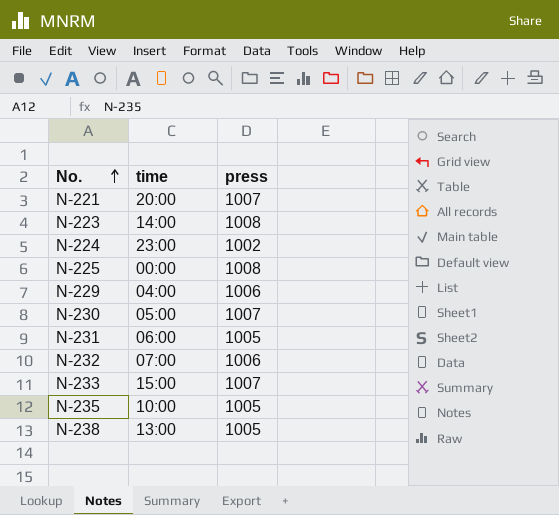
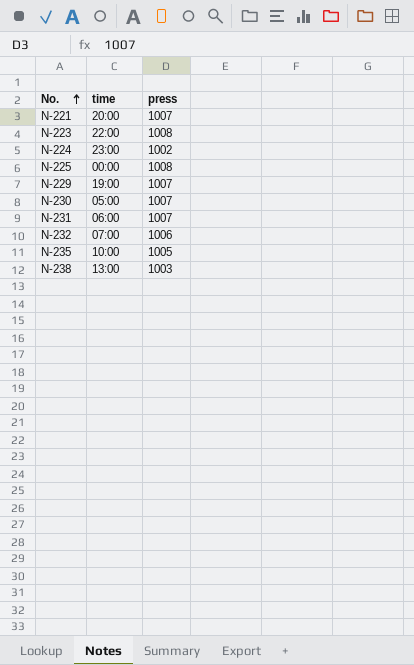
row N-233: 15:00 | 1007 -> none
N-223 | time: 14:00 -> 22:00
N-229 | time: 04:00 -> 19:00
N-229 | press: 1006 -> 1007
N-231 | press: 1005 -> 1007
N-238 | press: 1005 -> 1003

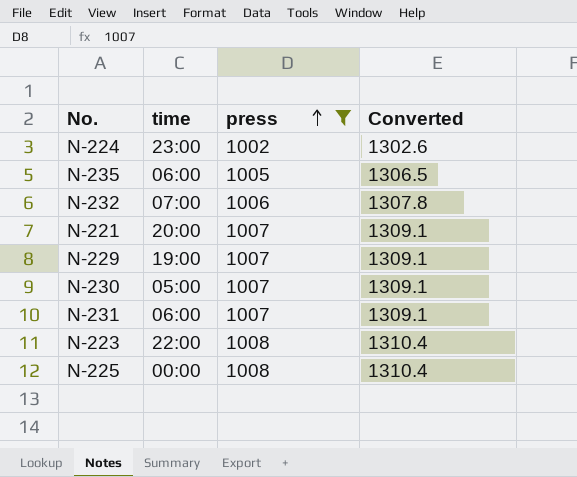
filter: none -> press != 1003
row order: No. ascending -> press ascending
column Converted | formula: none -> [press] * 1.3
N-235 | time: 10:00 -> 06:00

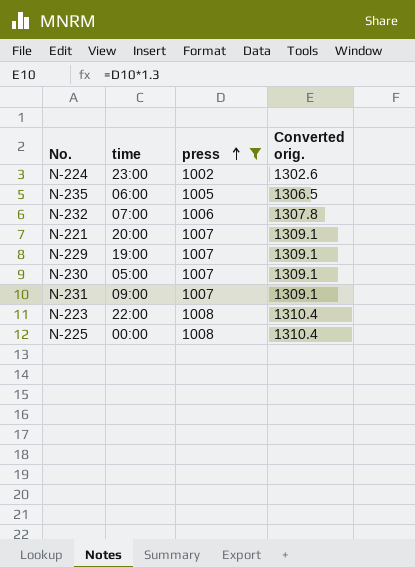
column name: Converted -> Converted orig.
N-231 | time: 06:00 -> 09:00

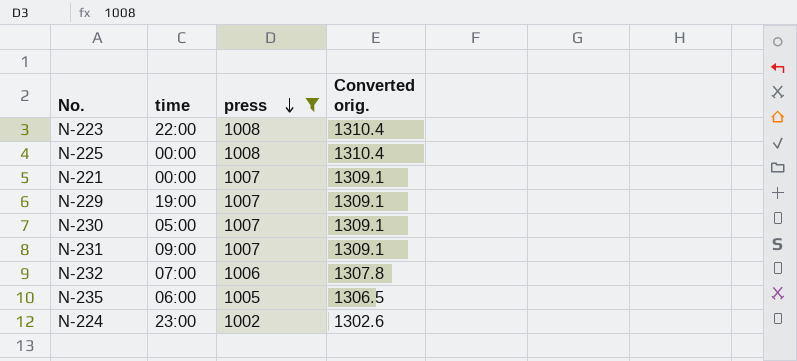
row order: press ascending -> press descending
N-221 | time: 20:00 -> 00:00

